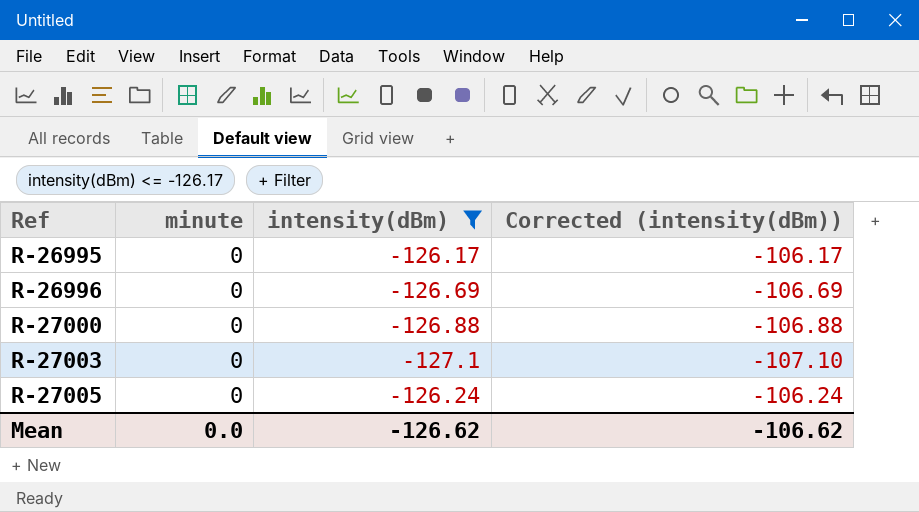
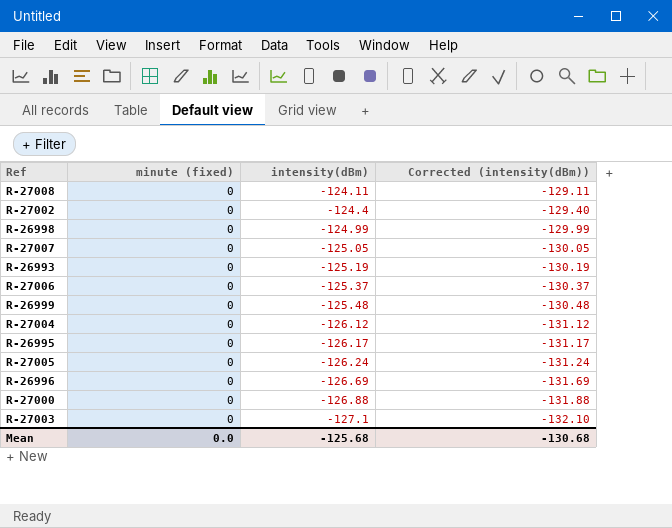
filter: intensity(dBm) <= -126.17 -> none
row order: Ref ascending -> intensity(dBm) descending
column name: minute -> minute (fixed)
column Corrected (intensity(dBm)) | formula: [intensity(dBm)] + 20 -> [intensity(dBm)] - 5
Mean | intensity(dBm): -126.62 -> -125.68
Mean | Corrected (intensity(dBm)): -106.62 -> -130.68

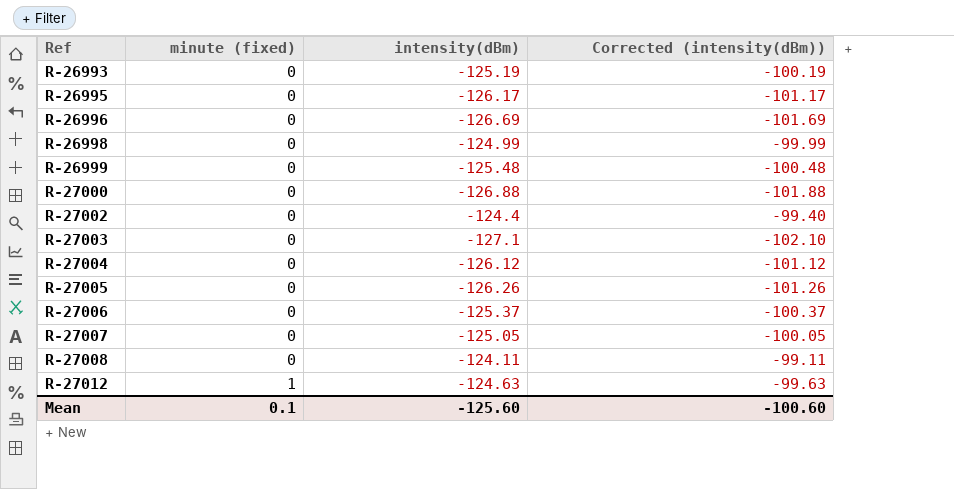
row order: intensity(dBm) descending -> Ref ascending
column Corrected (intensity(dBm)) | formula: [intensity(dBm)] - 5 -> [intensity(dBm)] + 25
R-27005 | intensity(dBm): -126.24 -> -126.26
row R-27012: none -> 1 | -124.63 | -99.63
Mean | minute (fixed): 0.0 -> 0.1
Mean | intensity(dBm): -125.68 -> -125.60
Mean | Corrected (intensity(dBm)): -130.68 -> -100.60

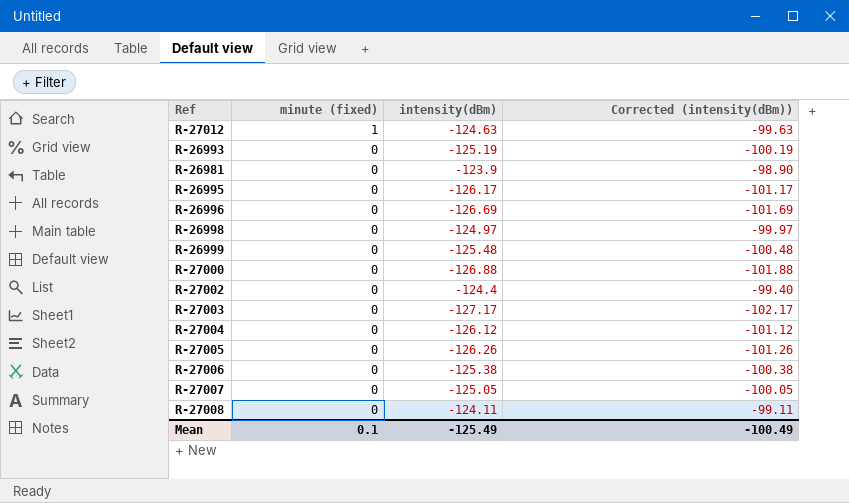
row order: Ref ascending -> minute (fixed) descending
row R-26981: none -> 0 | -123.9 | -98.90
R-26998 | intensity(dBm): -124.99 -> -124.97
R-26998 | Corrected (intensity(dBm)): -99.99 -> -99.97
R-27003 | intensity(dBm): -127.1 -> -127.17
R-27003 | Corrected (intensity(dBm)): -102.10 -> -102.17
R-27006 | intensity(dBm): -125.37 -> -125.38
R-27006 | Corrected (intensity(dBm)): -100.37 -> -100.38
Mean | intensity(dBm): -125.60 -> -125.49
Mean | Corrected (intensity(dBm)): -100.60 -> -100.49

